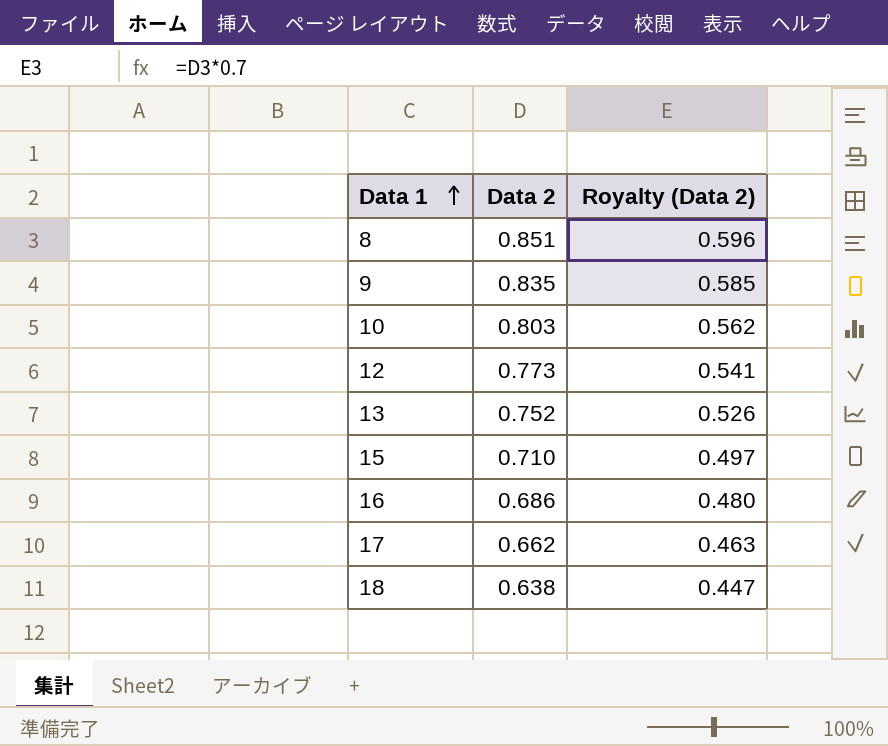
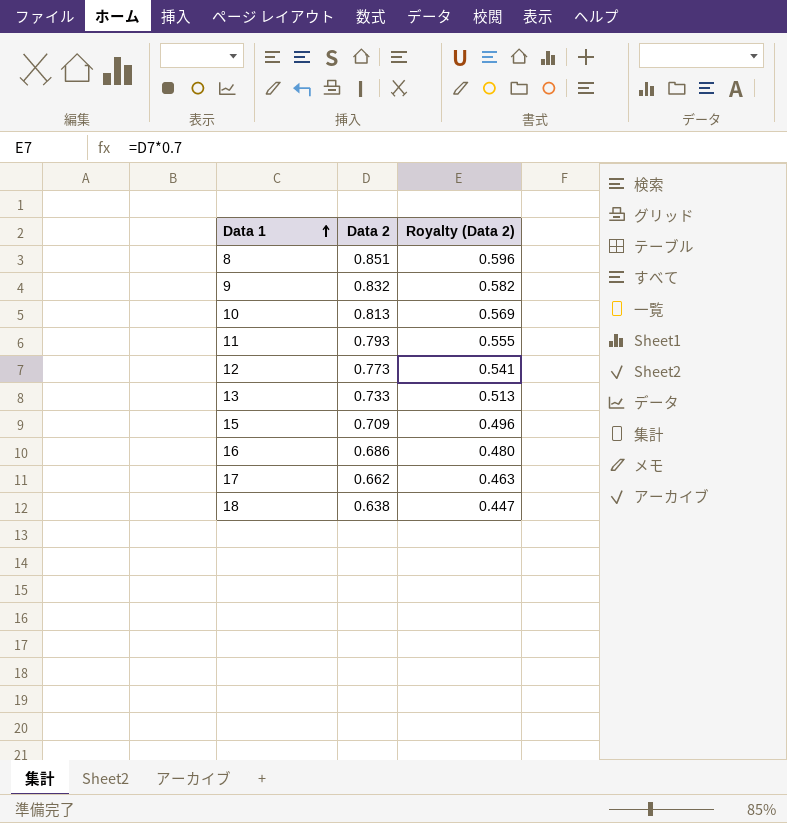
9 | Data 2: 0.835 -> 0.832
9 | Royalty (Data 2): 0.585 -> 0.582
10 | Data 2: 0.803 -> 0.813
10 | Royalty (Data 2): 0.562 -> 0.569
row 11: none -> 0.793 | 0.555
13 | Data 2: 0.752 -> 0.733
13 | Royalty (Data 2): 0.526 -> 0.513
15 | Data 2: 0.710 -> 0.709
15 | Royalty (Data 2): 0.497 -> 0.496

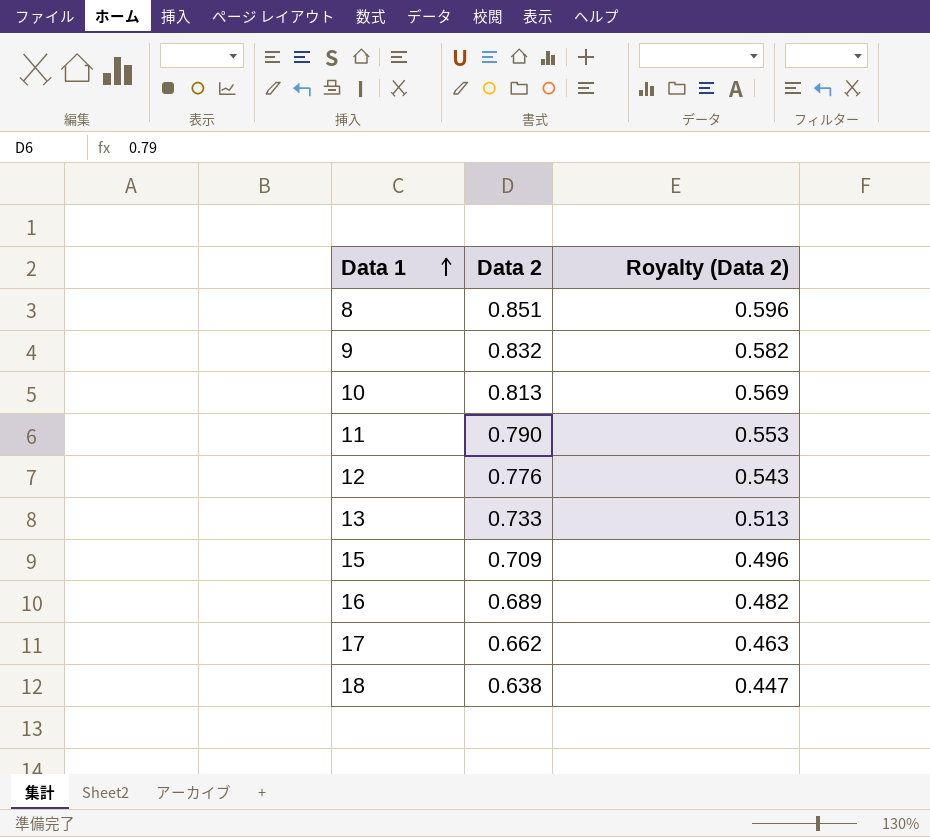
11 | Data 2: 0.793 -> 0.790
11 | Royalty (Data 2): 0.555 -> 0.553
12 | Data 2: 0.773 -> 0.776
12 | Royalty (Data 2): 0.541 -> 0.543
16 | Data 2: 0.686 -> 0.689
16 | Royalty (Data 2): 0.480 -> 0.482

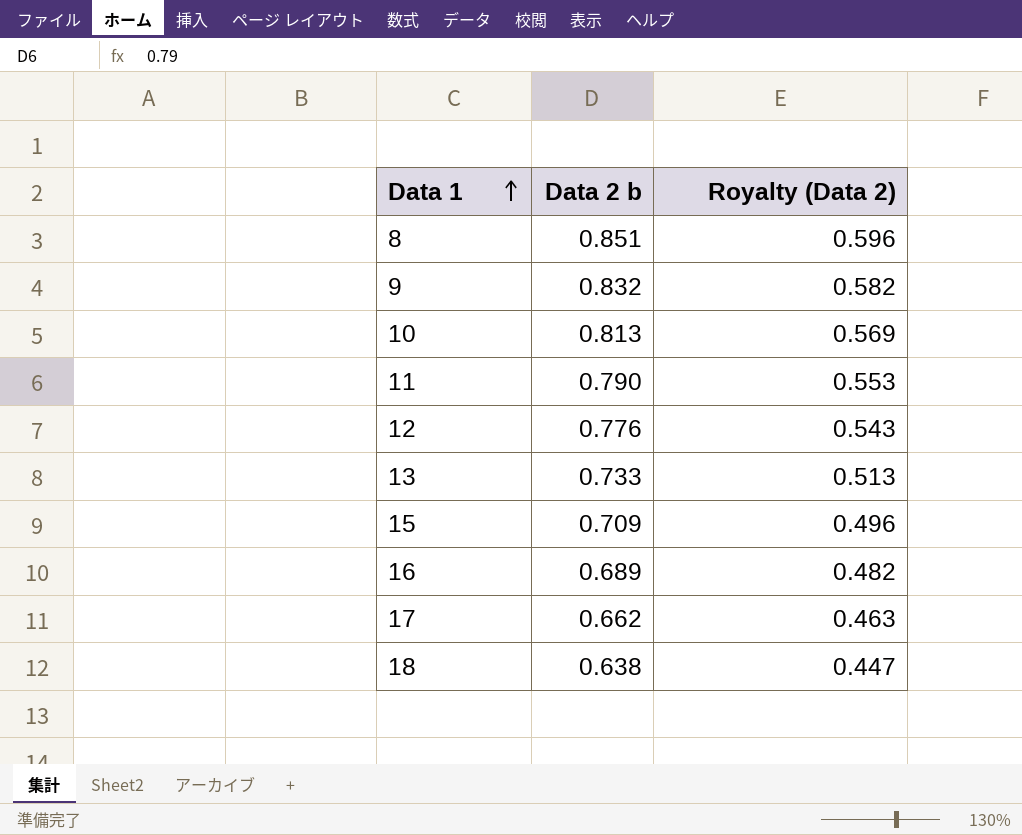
column name: Data 2 -> Data 2 b

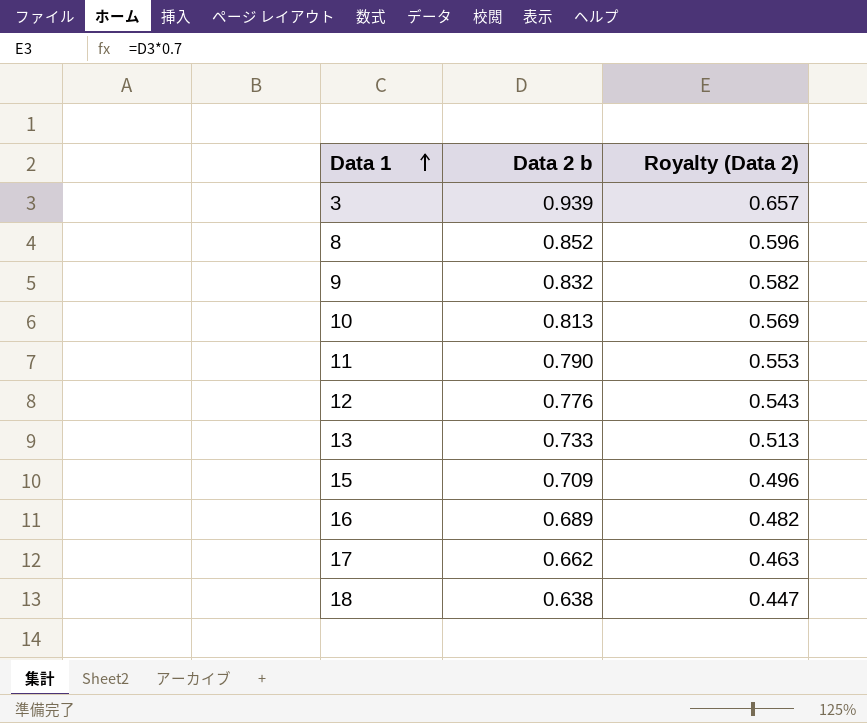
row 3: none -> 0.939 | 0.657
8 | Data 2 b: 0.851 -> 0.852

